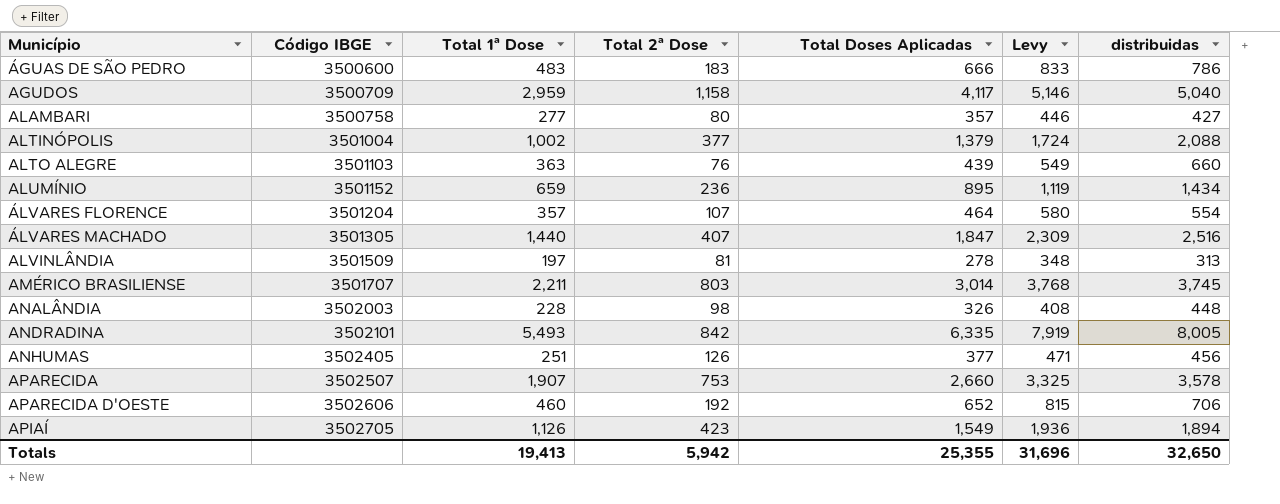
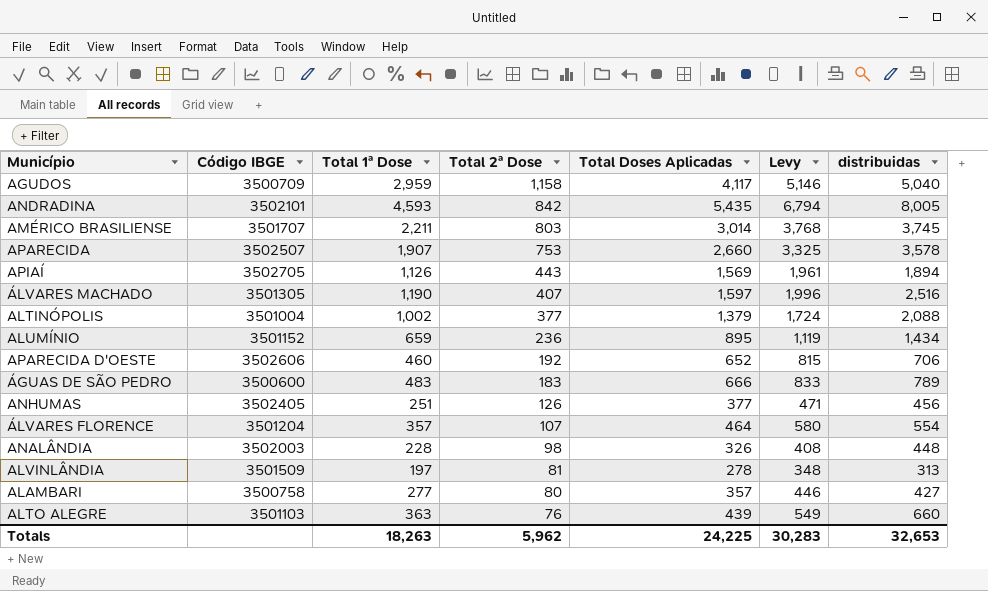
row order: Município ascending -> Total 2ª Dose descending
ANDRADINA | Total 1ª Dose: 5,493 -> 4,593
ANDRADINA | Total Doses Aplicadas: 6,335 -> 5,435
ANDRADINA | Levy: 7,919 -> 6,794
APIAÍ | Total 2ª Dose: 423 -> 443
APIAÍ | Total Doses Aplicadas: 1,549 -> 1,569
APIAÍ | Levy: 1,936 -> 1,961
ÁLVARES MACHADO | Total 1ª Dose: 1,440 -> 1,190
ÁLVARES MACHADO | Total Doses Aplicadas: 1,847 -> 1,597
ÁLVARES MACHADO | Levy: 2,309 -> 1,996
ÁGUAS DE SÃO PEDRO | distribuidas: 786 -> 789
Totals | Total 1ª Dose: 19,413 -> 18,263
Totals | Total 2ª Dose: 5,942 -> 5,962
Totals | Total Doses Aplicadas: 25,355 -> 24,225
Totals | Levy: 31,696 -> 30,283
Totals | distribuidas: 32,650 -> 32,653

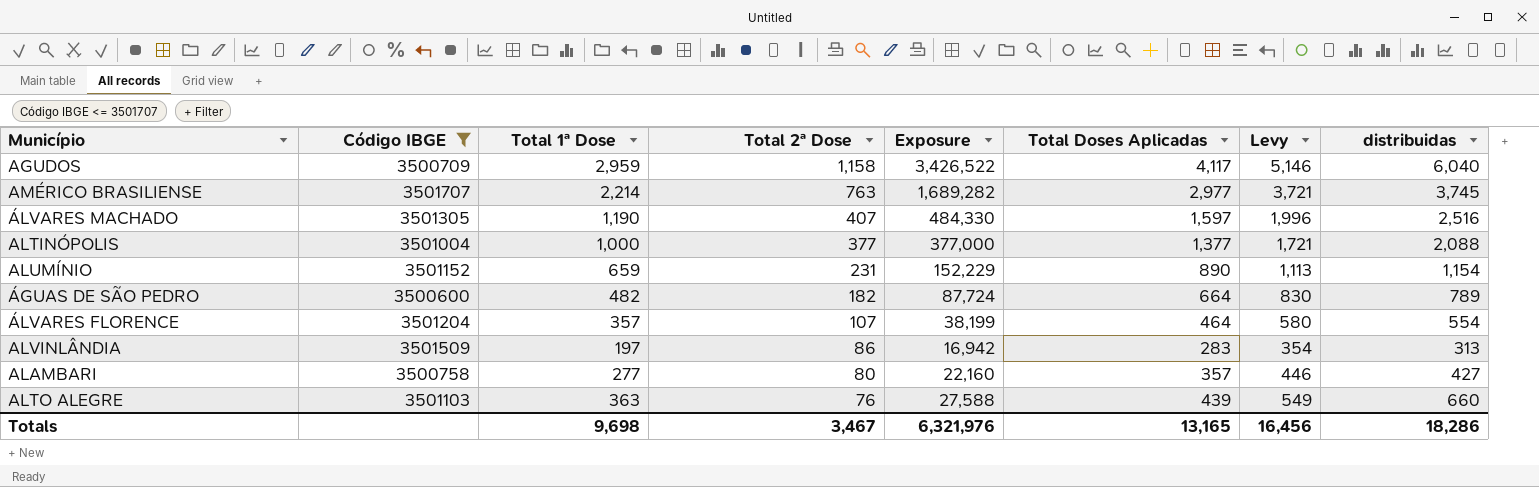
filter: none -> Código IBGE <= 3501707
column Exposure | formula: none -> [Total 1ª Dose] * [Total 2ª Dose]
AGUDOS | distribuidas: 5,040 -> 6,040
AMÉRICO BRASILIENSE | Total 1ª Dose: 2,211 -> 2,214
AMÉRICO BRASILIENSE | Total 2ª Dose: 803 -> 763
AMÉRICO BRASILIENSE | Total Doses Aplicadas: 3,014 -> 2,977
AMÉRICO BRASILIENSE | Levy: 3,768 -> 3,721
ALTINÓPOLIS | Total 1ª Dose: 1,002 -> 1,000
ALTINÓPOLIS | Total Doses Aplicadas: 1,379 -> 1,377
ALTINÓPOLIS | Levy: 1,724 -> 1,721
ALUMÍNIO | Total 2ª Dose: 236 -> 231
ALUMÍNIO | Total Doses Aplicadas: 895 -> 890
ALUMÍNIO | Levy: 1,119 -> 1,113
ALUMÍNIO | distribuidas: 1,434 -> 1,154
ÁGUAS DE SÃO PEDRO | Total 1ª Dose: 483 -> 482
ÁGUAS DE SÃO PEDRO | Total 2ª Dose: 183 -> 182
ÁGUAS DE SÃO PEDRO | Total Doses Aplicadas: 666 -> 664
ÁGUAS DE SÃO PEDRO | Levy: 833 -> 830
ALVINLÂNDIA | Total 2ª Dose: 81 -> 86
ALVINLÂNDIA | Total Doses Aplicadas: 278 -> 283
ALVINLÂNDIA | Levy: 348 -> 354
Totals | Total 1ª Dose: 18,263 -> 9,698
Totals | Total 2ª Dose: 5,962 -> 3,467
Totals | Total Doses Aplicadas: 24,225 -> 13,165
Totals | Levy: 30,283 -> 16,456
Totals | distribuidas: 32,653 -> 18,286

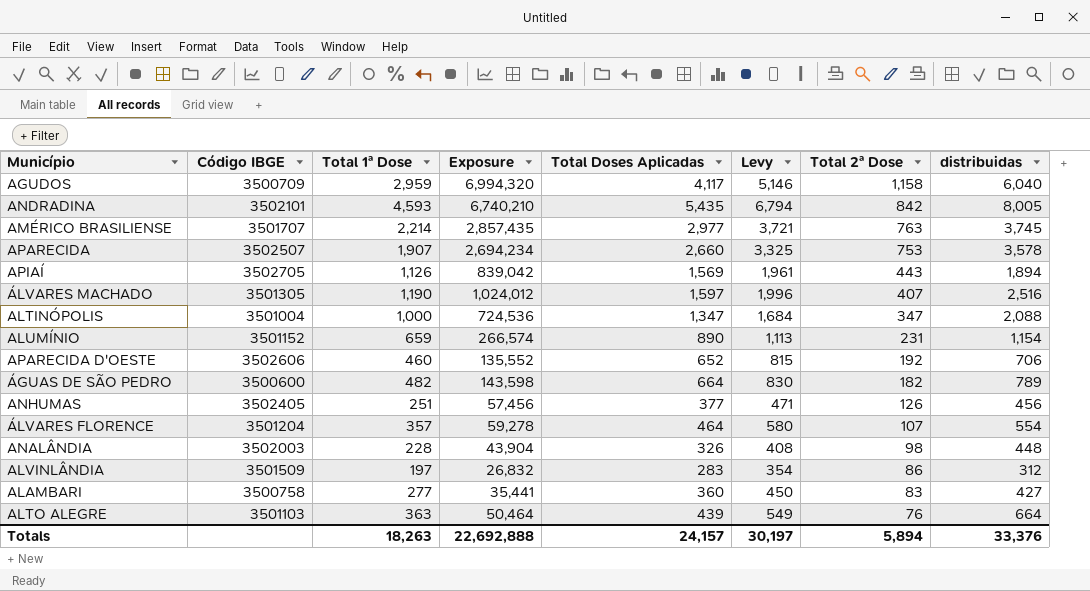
filter: Código IBGE <= 3501707 -> none
column Exposure | formula: [Total 1ª Dose] * [Total 2ª Dose] -> [Total 2ª Dose] * [distribuidas]
column Total 2ª Dose | position: 4 -> 7
ALTINÓPOLIS | Total Doses Aplicadas: 1,377 -> 1,347
ALTINÓPOLIS | Levy: 1,721 -> 1,684
ALTINÓPOLIS | Total 2ª Dose: 377 -> 347
ALVINLÂNDIA | distribuidas: 313 -> 312
ALAMBARI | Total Doses Aplicadas: 357 -> 360
ALAMBARI | Levy: 446 -> 450
ALAMBARI | Total 2ª Dose: 80 -> 83
ALTO ALEGRE | distribuidas: 660 -> 664
Totals | Total 1ª Dose: 9,698 -> 18,263
Totals | Exposure: 6,321,976 -> 22,692,888
Totals | Total Doses Aplicadas: 13,165 -> 24,157
Totals | Levy: 16,456 -> 30,197
Totals | Total 2ª Dose: 3,467 -> 5,894
Totals | distribuidas: 18,286 -> 33,376

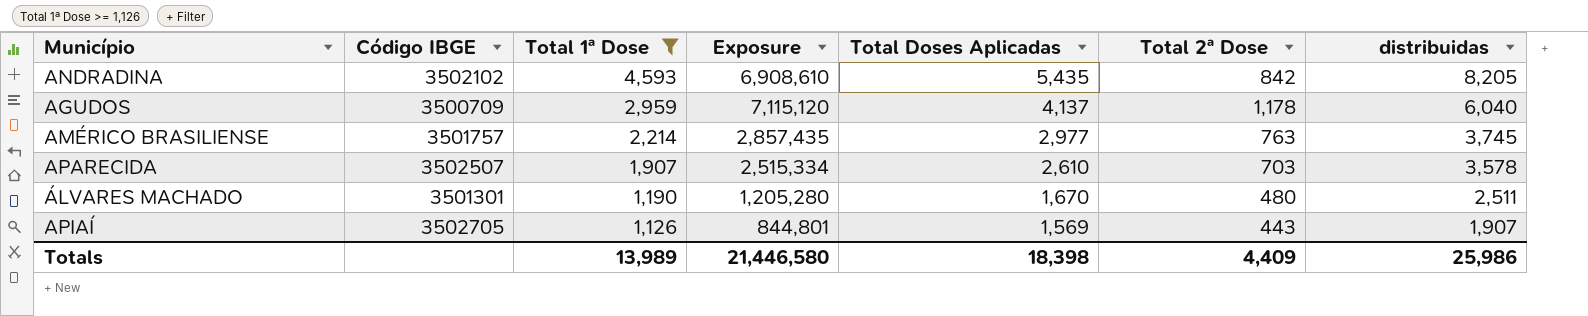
filter: none -> Total 1ª Dose >= 1,126
row order: Total 2ª Dose descending -> Total 1ª Dose descending
column Levy | formula: [Total Doses Aplicadas] * 1.25 -> none
ANDRADINA | Código IBGE: 3502101 -> 3502102
ANDRADINA | Exposure: 6,740,210 -> 6,908,610
ANDRADINA | distribuidas: 8,005 -> 8,205
AGUDOS | Exposure: 6,994,320 -> 7,115,120
AGUDOS | Total Doses Aplicadas: 4,117 -> 4,137
AGUDOS | Total 2ª Dose: 1,158 -> 1,178
AMÉRICO BRASILIENSE | Código IBGE: 3501707 -> 3501757
APARECIDA | Exposure: 2,694,234 -> 2,515,334
APARECIDA | Total Doses Aplicadas: 2,660 -> 2,610
APARECIDA | Total 2ª Dose: 753 -> 703
ÁLVARES MACHADO | Código IBGE: 3501305 -> 3501301
ÁLVARES MACHADO | Exposure: 1,024,012 -> 1,205,280
ÁLVARES MACHADO | Total Doses Aplicadas: 1,597 -> 1,670
ÁLVARES MACHADO | Total 2ª Dose: 407 -> 480
ÁLVARES MACHADO | distribuidas: 2,516 -> 2,511
APIAÍ | Exposure: 839,042 -> 844,801
APIAÍ | distribuidas: 1,894 -> 1,907
Totals | Total 1ª Dose: 18,263 -> 13,989
Totals | Exposure: 22,692,888 -> 21,446,580
Totals | Total Doses Aplicadas: 24,157 -> 18,398
Totals | Total 2ª Dose: 5,894 -> 4,409
Totals | distribuidas: 33,376 -> 25,986

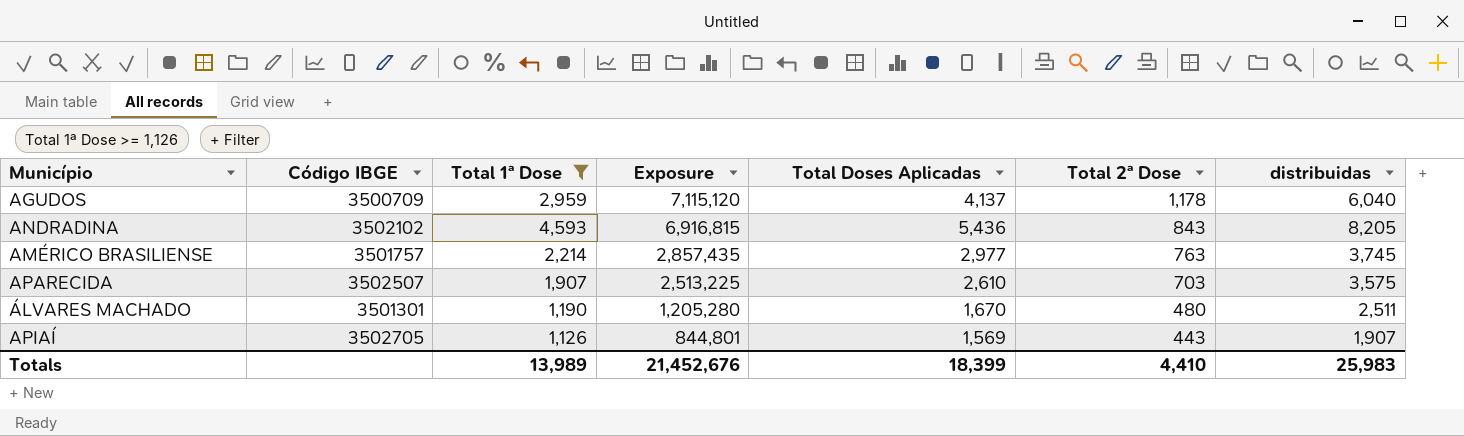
row order: Total 1ª Dose descending -> Exposure descending
ANDRADINA | Exposure: 6,908,610 -> 6,916,815
ANDRADINA | Total Doses Aplicadas: 5,435 -> 5,436
ANDRADINA | Total 2ª Dose: 842 -> 843
APARECIDA | Exposure: 2,515,334 -> 2,513,225
APARECIDA | distribuidas: 3,578 -> 3,575
Totals | Exposure: 21,446,580 -> 21,452,676
Totals | Total Doses Aplicadas: 18,398 -> 18,399
Totals | Total 2ª Dose: 4,409 -> 4,410
Totals | distribuidas: 25,986 -> 25,983

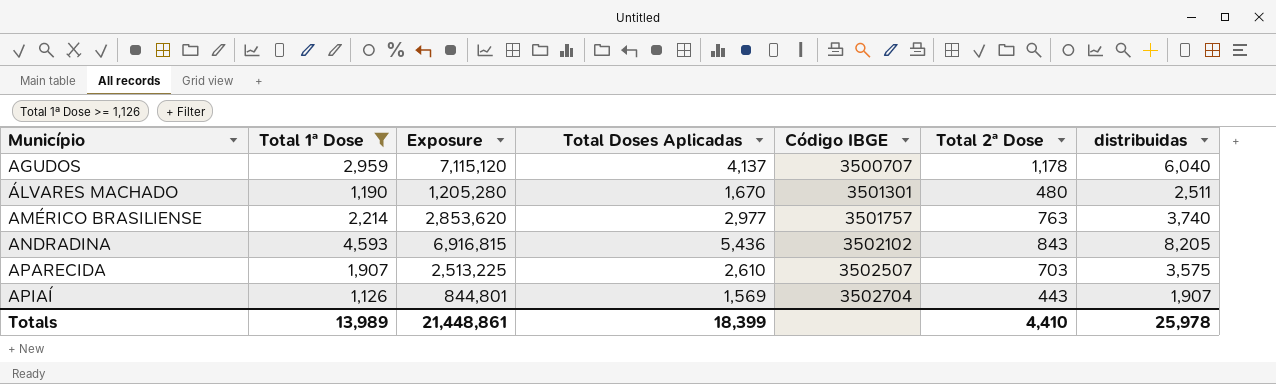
row order: Exposure descending -> Município ascending
column Código IBGE | position: 2 -> 5
AGUDOS | Código IBGE: 3500709 -> 3500707
AMÉRICO BRASILIENSE | Exposure: 2,857,435 -> 2,853,620
AMÉRICO BRASILIENSE | distribuidas: 3,745 -> 3,740
APIAÍ | Código IBGE: 3502705 -> 3502704
Totals | Exposure: 21,452,676 -> 21,448,861
Totals | distribuidas: 25,983 -> 25,978

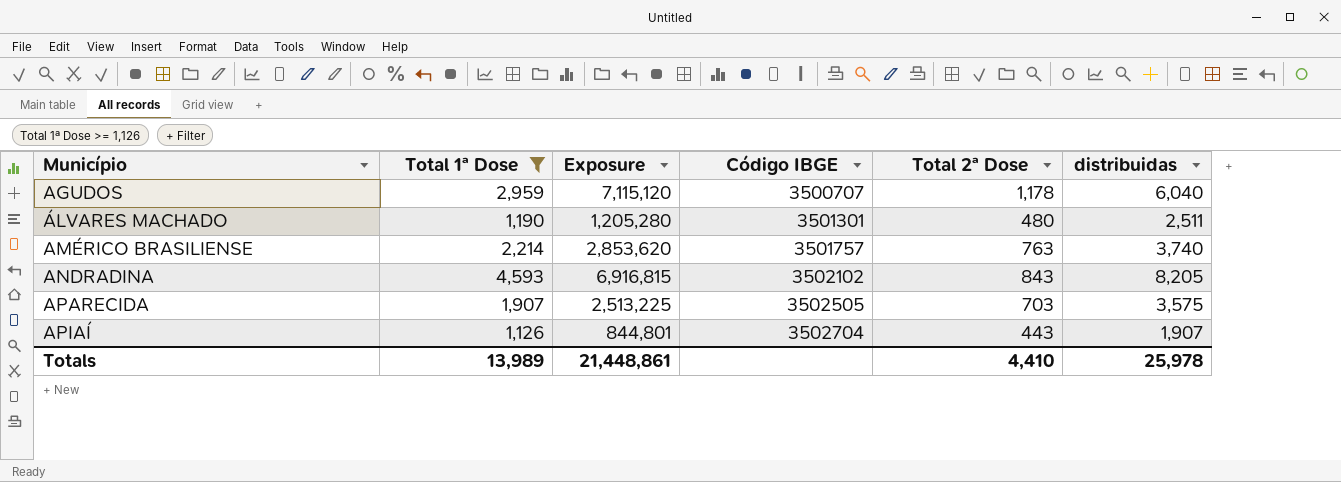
column Total Doses Aplicadas | formula: [Total 1ª Dose] + [Total 2ª Dose] -> none
APARECIDA | Código IBGE: 3502507 -> 3502505

